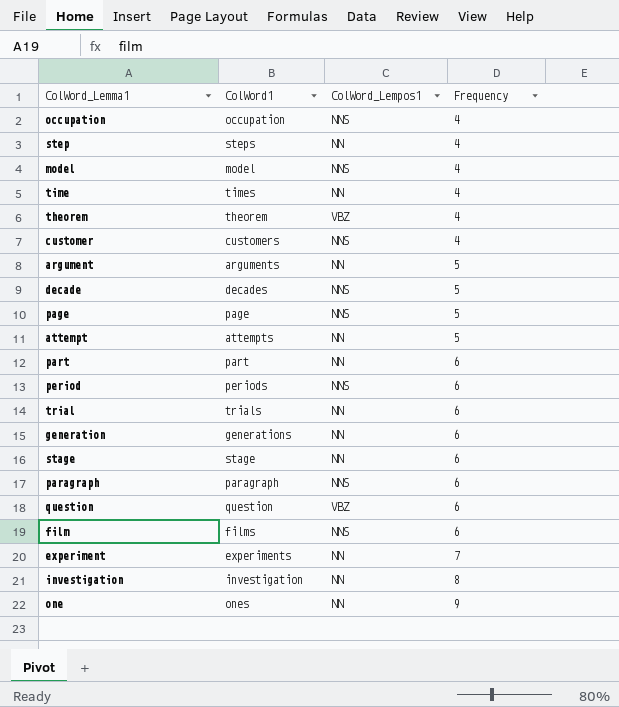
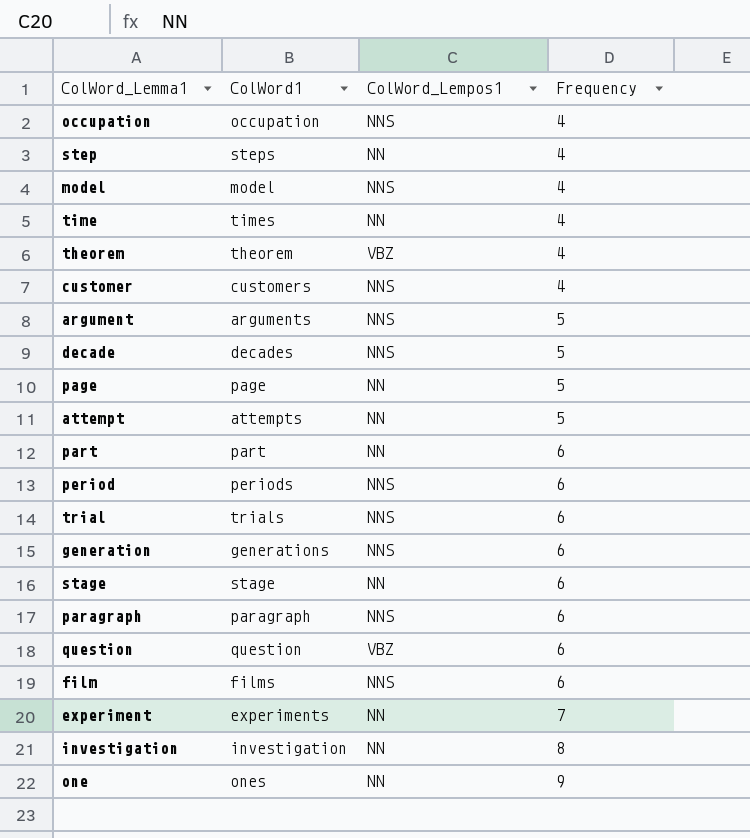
argument | ColWord_Lempos1: NN -> NNS
page | ColWord_Lempos1: NNS -> NN
trial | ColWord_Lempos1: NN -> NNS
generation | ColWord_Lempos1: NN -> NNS

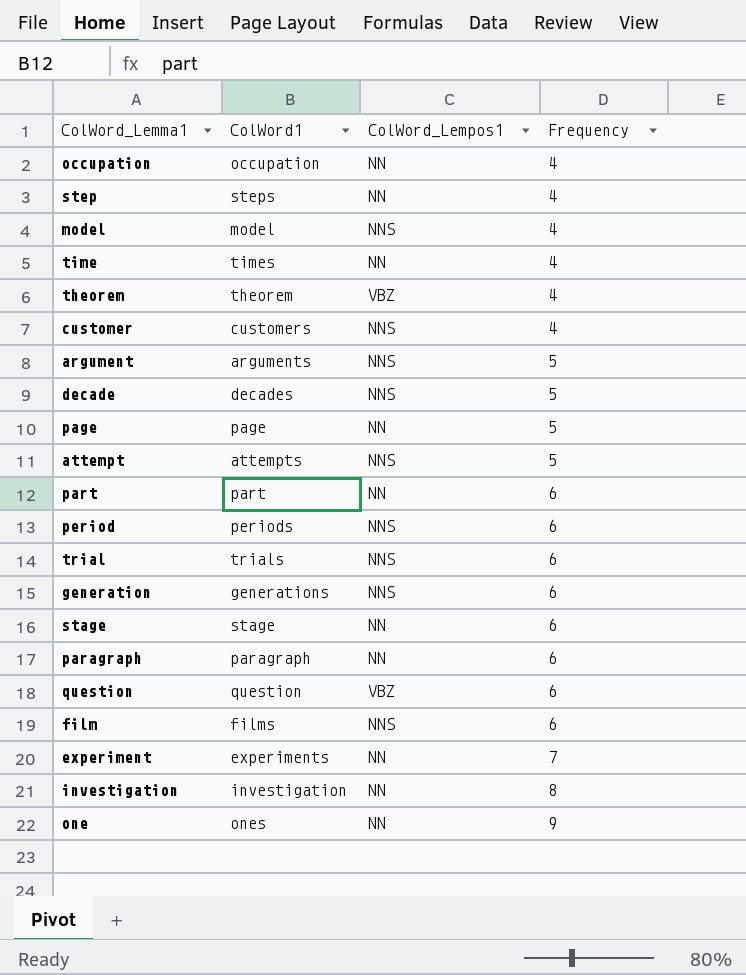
occupation | ColWord_Lempos1: NNS -> NN
attempt | ColWord_Lempos1: NN -> NNS
paragraph | ColWord_Lempos1: NNS -> NN

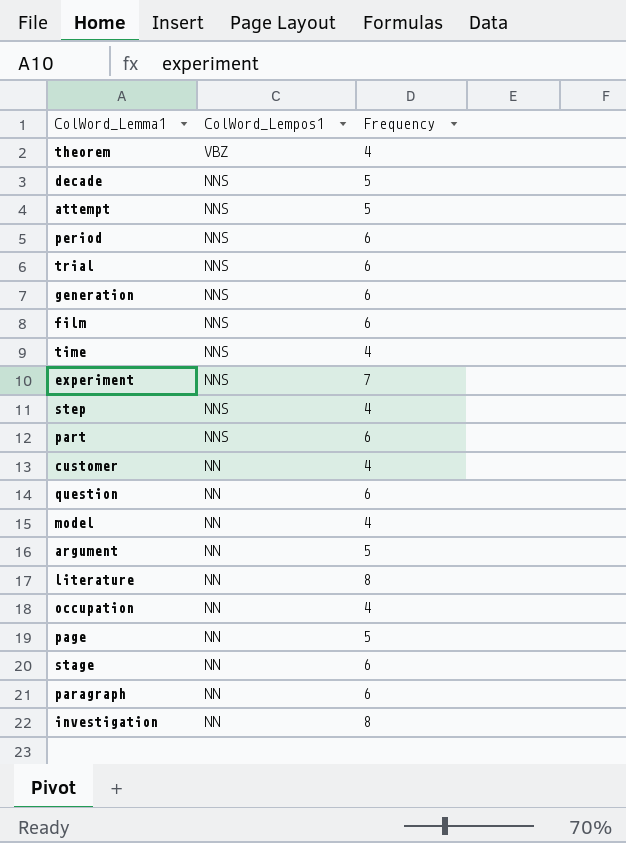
row order: Frequency ascending -> ColWord_Lempos1 descending
column ColWord1 | position: 2 -> none
row one: ones | NN | 9 -> none
time | ColWord_Lempos1: NN -> NNS
experiment | ColWord_Lempos1: NN -> NNS
step | ColWord_Lempos1: NN -> NNS
part | ColWord_Lempos1: NN -> NNS
customer | ColWord_Lempos1: NNS -> NN
question | ColWord_Lempos1: VBZ -> NN
model | ColWord_Lempos1: NNS -> NN
argument | ColWord_Lempos1: NNS -> NN
row literature: none -> NN | 8

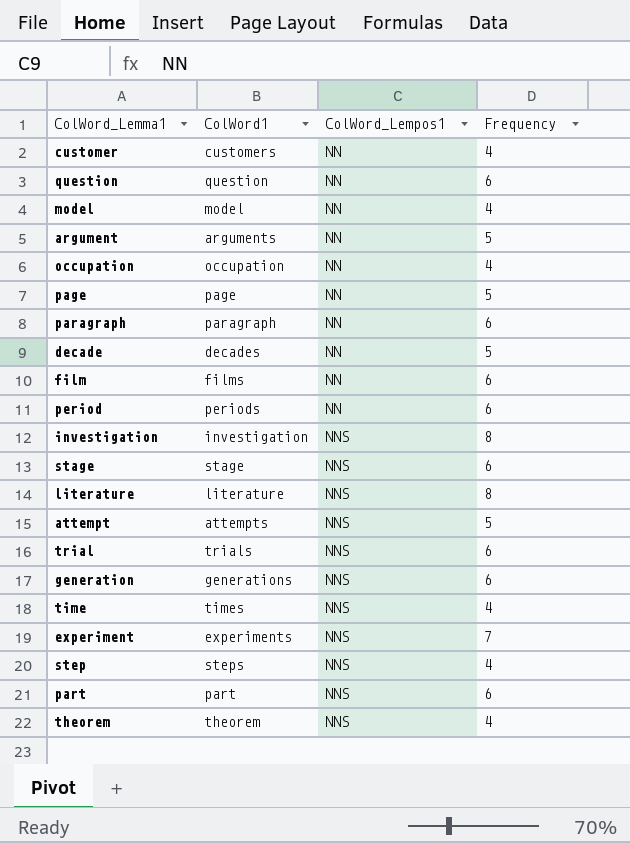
row order: ColWord_Lempos1 descending -> ColWord_Lempos1 ascending
column ColWord1 | position: none -> 2
decade | ColWord_Lempos1: NNS -> NN
film | ColWord_Lempos1: NNS -> NN
period | ColWord_Lempos1: NNS -> NN
investigation | ColWord_Lempos1: NN -> NNS
stage | ColWord_Lempos1: NN -> NNS
literature | ColWord_Lempos1: NN -> NNS
theorem | ColWord_Lempos1: VBZ -> NNS

